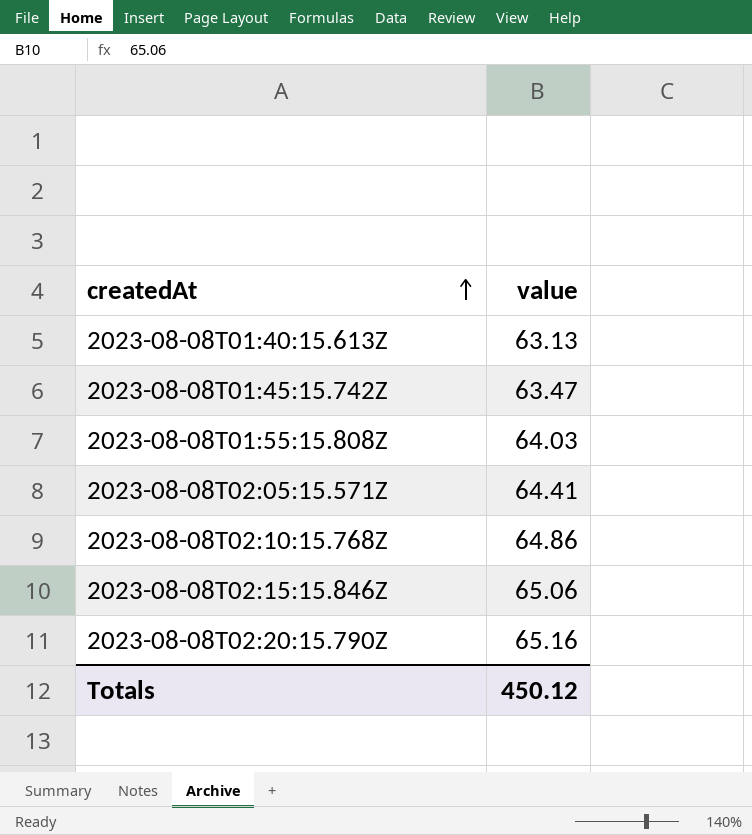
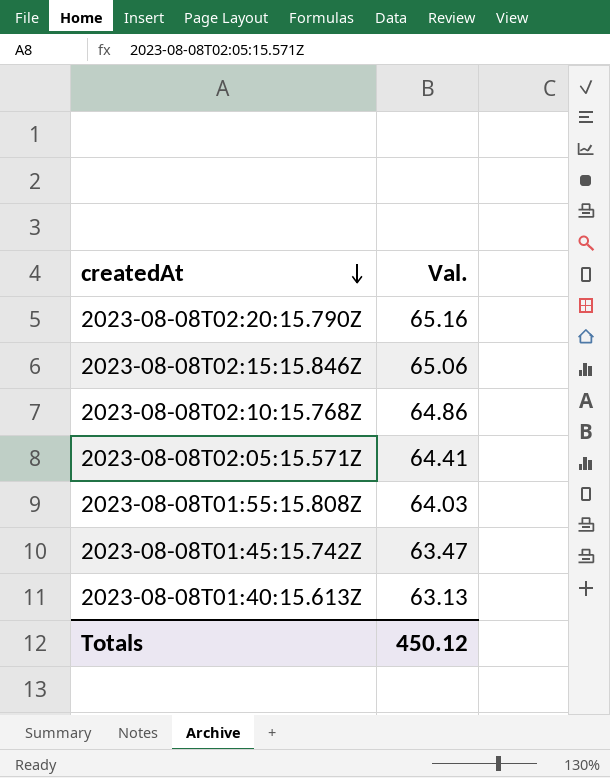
row order: createdAt ascending -> createdAt descending
column name: value -> Val.

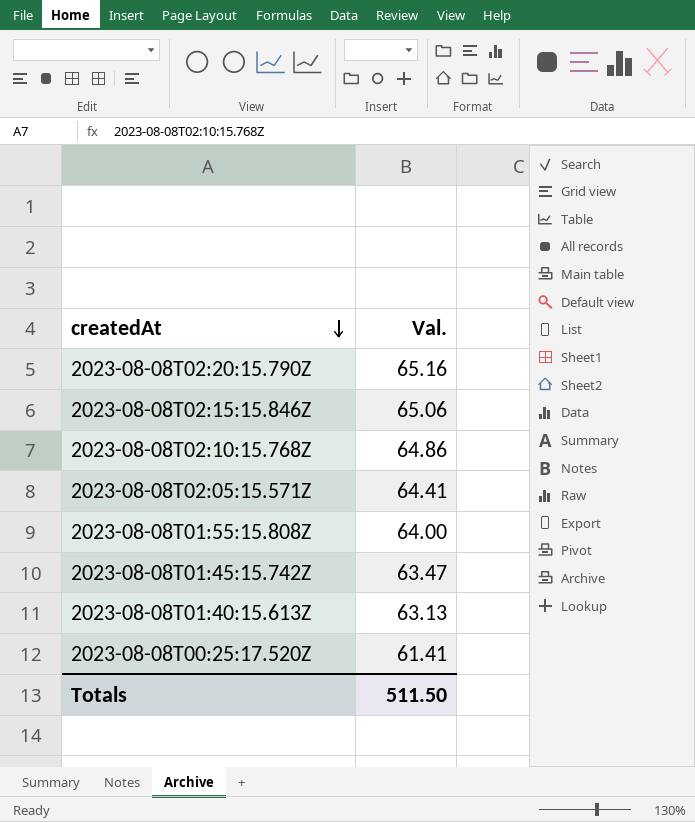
2023-08-08T01:55:15.808Z | Val.: 64.03 -> 64.00
row 2023-08-08T00:25:17.520Z: none -> 61.41
Totals | Val.: 450.12 -> 511.50

